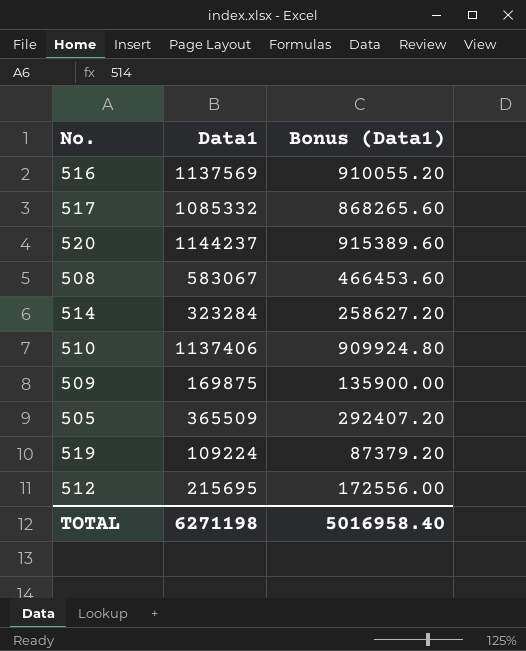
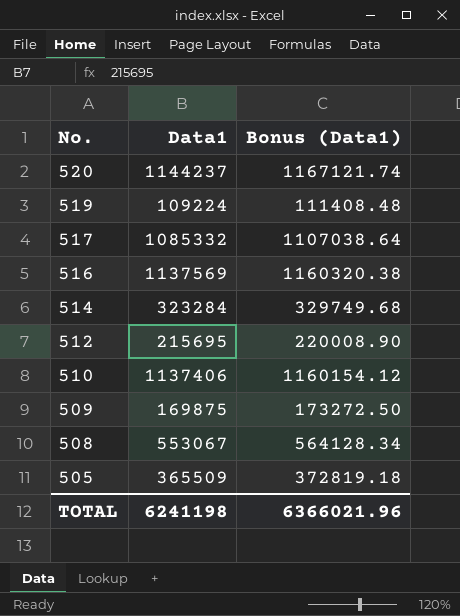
row order: none -> No. descending
column Bonus (Data1) | formula: [Data1] * 0.8 -> [Data1] * 1.02
508 | Data1: 583067 -> 553067
TOTAL | Data1: 6271198 -> 6241198
TOTAL | Bonus (Data1): 5016958.40 -> 6366021.96

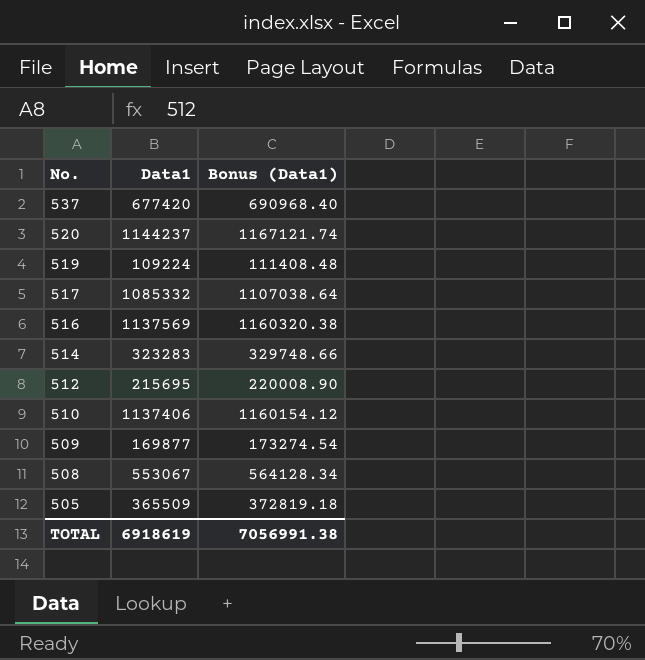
row 537: none -> 677420 | 690968.40
514 | Data1: 323284 -> 323283
514 | Bonus (Data1): 329749.68 -> 329748.66
509 | Data1: 169875 -> 169877
509 | Bonus (Data1): 173272.50 -> 173274.54
TOTAL | Data1: 6241198 -> 6918619
TOTAL | Bonus (Data1): 6366021.96 -> 7056991.38

